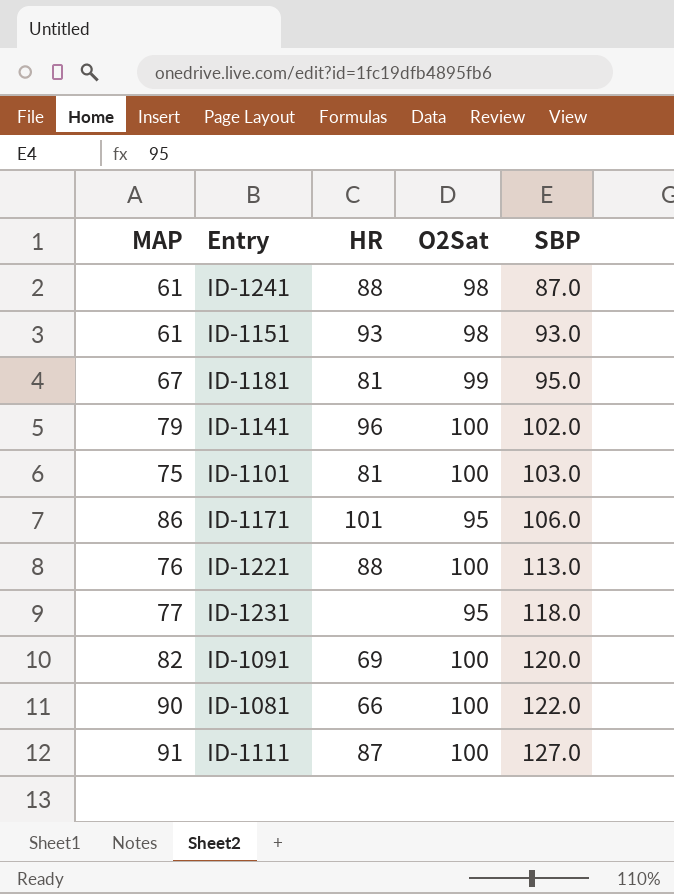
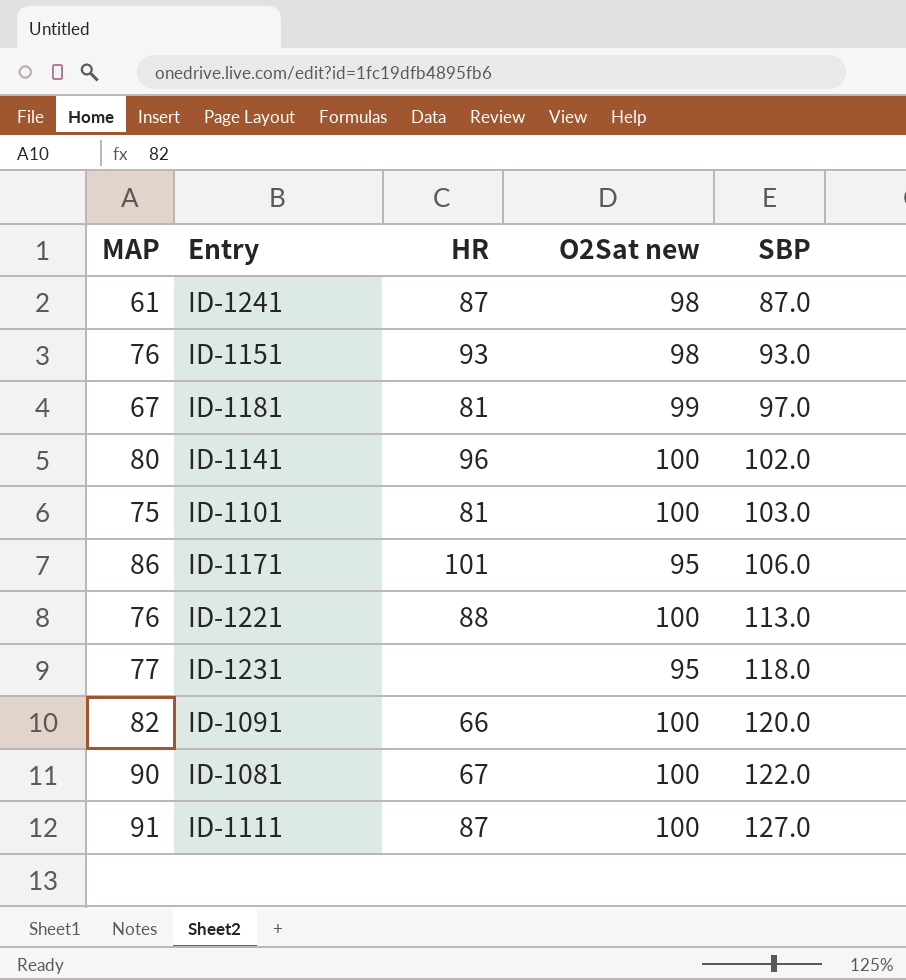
column name: O2Sat -> O2Sat new
ID-1241 | HR: 88 -> 87
ID-1151 | MAP: 61 -> 76
ID-1181 | SBP: 95.0 -> 97.0
ID-1141 | MAP: 79 -> 80
ID-1091 | HR: 69 -> 66
ID-1081 | HR: 66 -> 67

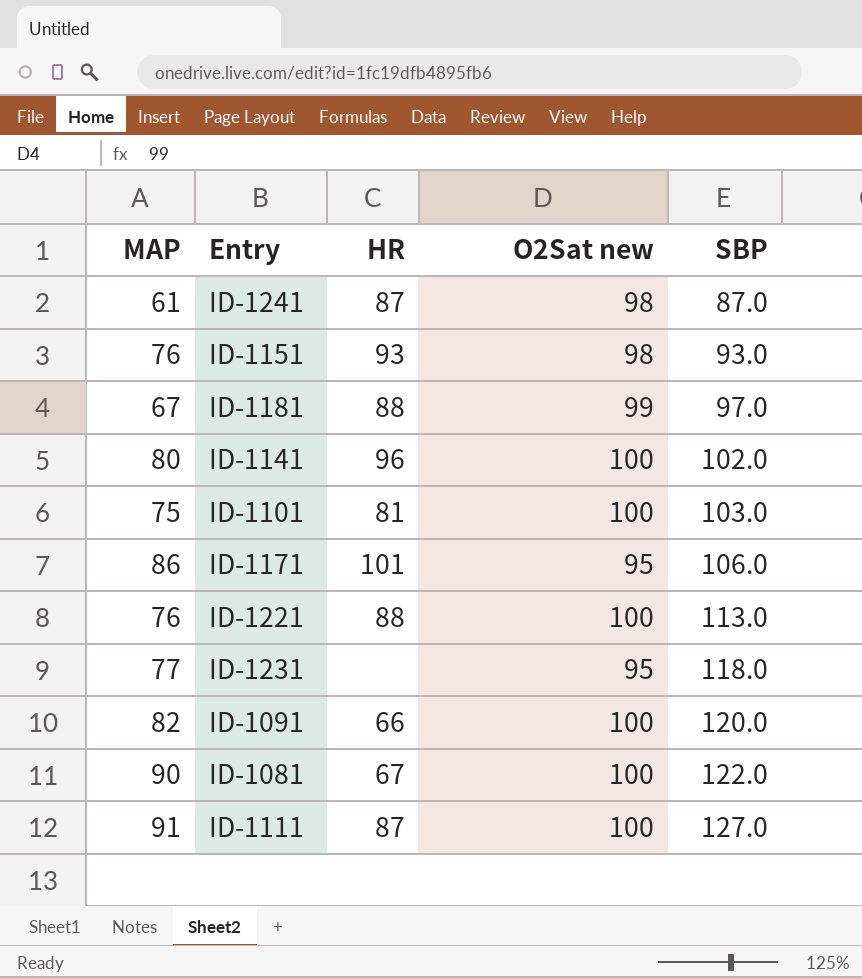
ID-1181 | HR: 81 -> 88

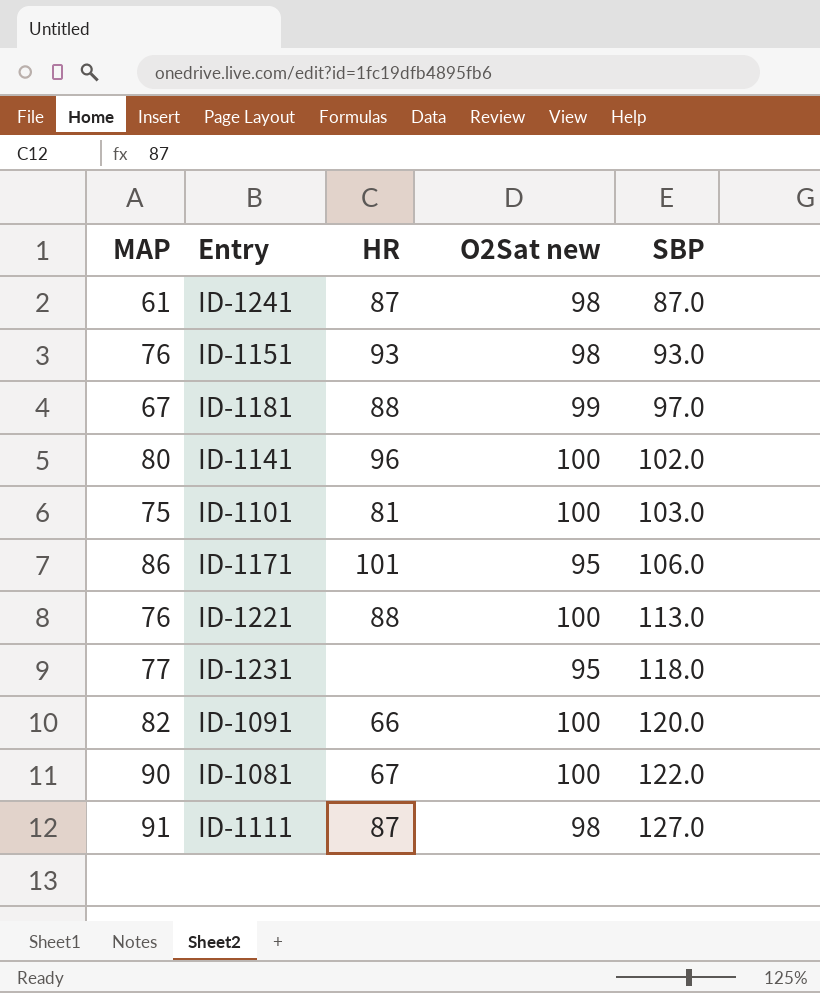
ID-1111 | O2Sat new: 100 -> 98

